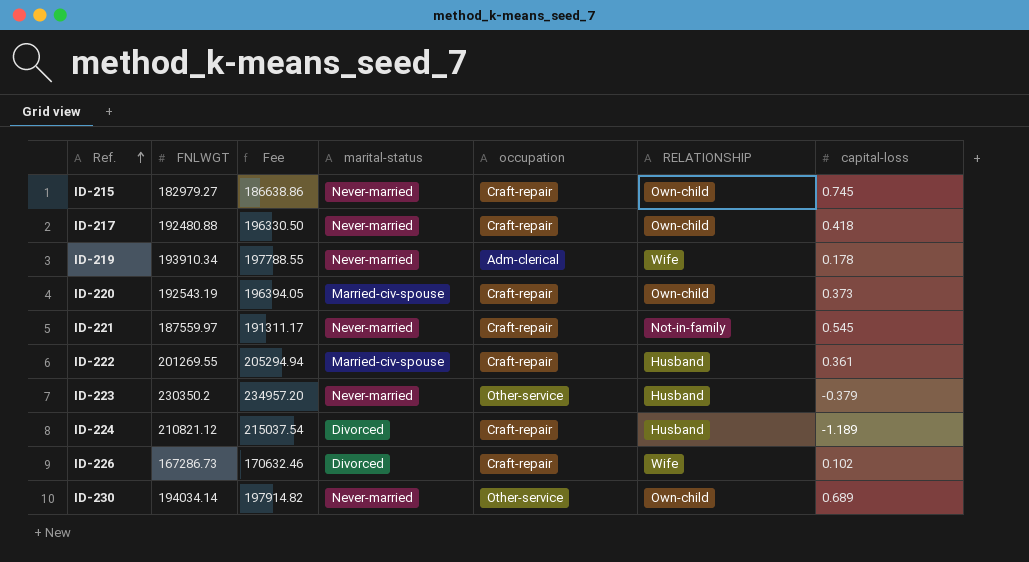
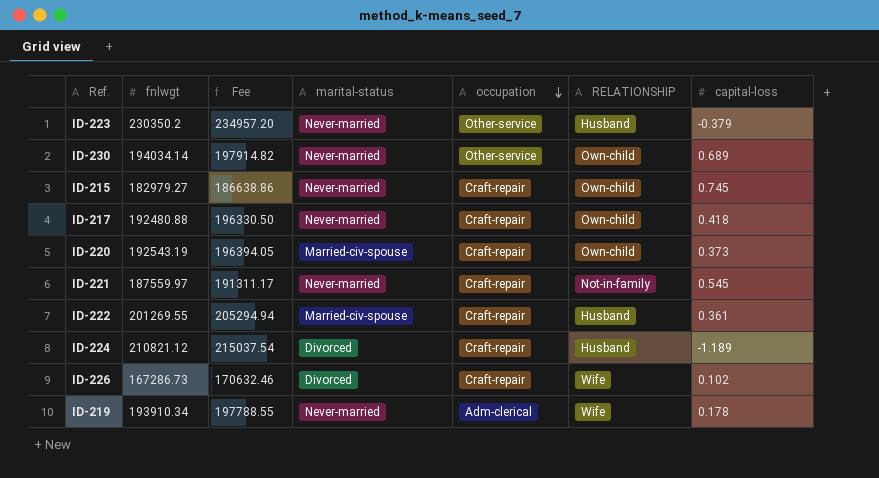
row order: Ref. ascending -> occupation descending
column name: FNLWGT -> fnlwgt

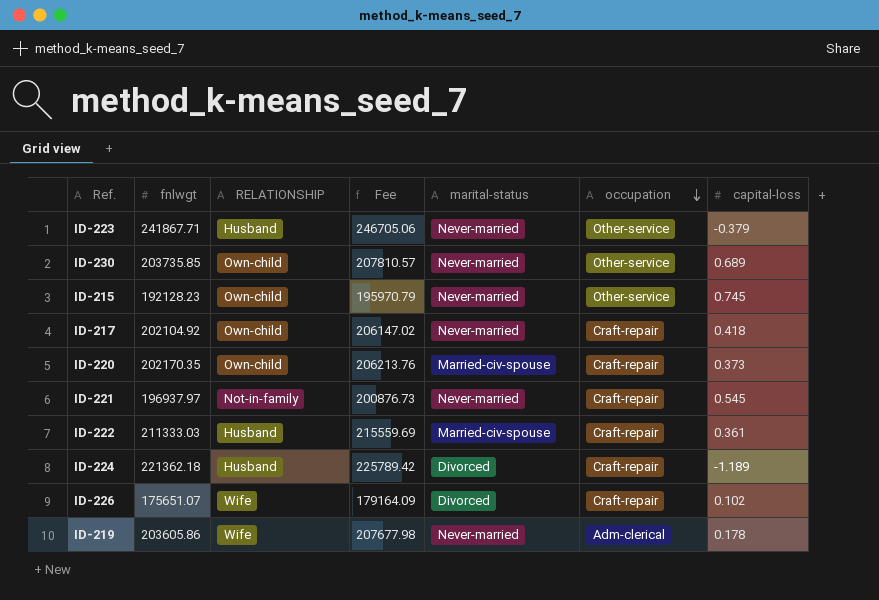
column RELATIONSHIP | position: 6 -> 3
ID-223 | fnlwgt: 230350.2 -> 241867.71
ID-223 | Fee: 234957.20 -> 246705.06
ID-230 | fnlwgt: 194034.14 -> 203735.85
ID-230 | Fee: 197914.82 -> 207810.57
ID-215 | fnlwgt: 182979.27 -> 192128.23
ID-215 | Fee: 186638.86 -> 195970.79
ID-215 | occupation: Craft-repair -> Other-service
ID-217 | fnlwgt: 192480.88 -> 202104.92
ID-217 | Fee: 196330.50 -> 206147.02
ID-220 | fnlwgt: 192543.19 -> 202170.35
ID-220 | Fee: 196394.05 -> 206213.76
ID-221 | fnlwgt: 187559.97 -> 196937.97
ID-221 | Fee: 191311.17 -> 200876.73
ID-222 | fnlwgt: 201269.55 -> 211333.03
ID-222 | Fee: 205294.94 -> 215559.69
ID-224 | fnlwgt: 210821.12 -> 221362.18
ID-224 | Fee: 215037.54 -> 225789.42
ID-226 | fnlwgt: 167286.73 -> 175651.07
ID-226 | Fee: 170632.46 -> 179164.09
ID-219 | fnlwgt: 193910.34 -> 203605.86
ID-219 | Fee: 197788.55 -> 207677.98

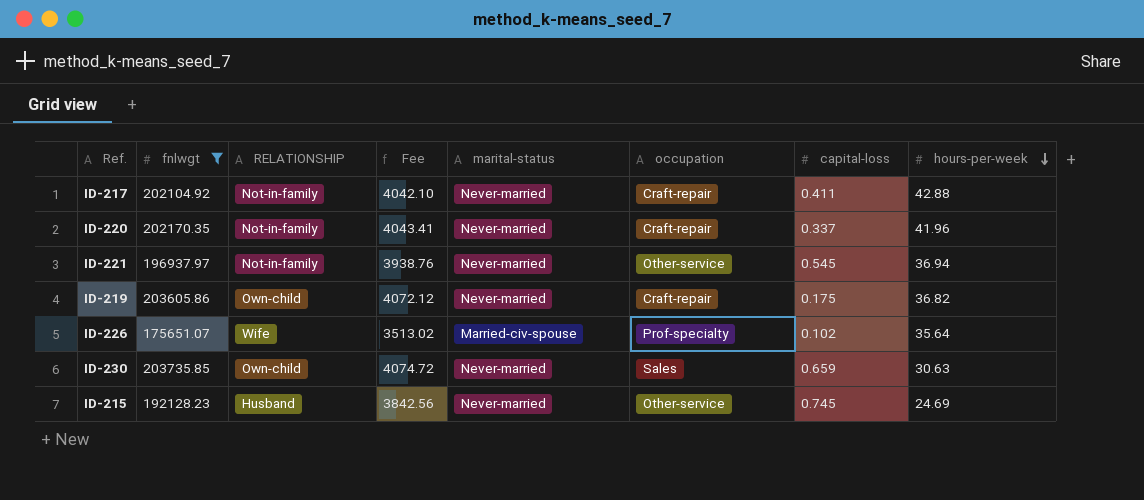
filter: none -> fnlwgt <= 203735.85
row order: occupation descending -> hours-per-week descending
column Fee | formula: [fnlwgt] * 1.02 -> [fnlwgt] * 0.02
column hours-per-week | position: none -> 8
ID-217 | RELATIONSHIP: Own-child -> Not-in-family
ID-217 | capital-loss: 0.418 -> 0.411
ID-220 | RELATIONSHIP: Own-child -> Not-in-family
ID-220 | marital-status: Married-civ-spouse -> Never-married
ID-220 | capital-loss: 0.373 -> 0.337
ID-221 | occupation: Craft-repair -> Other-service
ID-219 | RELATIONSHIP: Wife -> Own-child
ID-219 | occupation: Adm-clerical -> Craft-repair
ID-219 | capital-loss: 0.178 -> 0.175
ID-226 | marital-status: Divorced -> Married-civ-spouse
ID-226 | occupation: Craft-repair -> Prof-specialty
ID-230 | occupation: Other-service -> Sales
ID-230 | capital-loss: 0.689 -> 0.659
ID-215 | RELATIONSHIP: Own-child -> Husband

